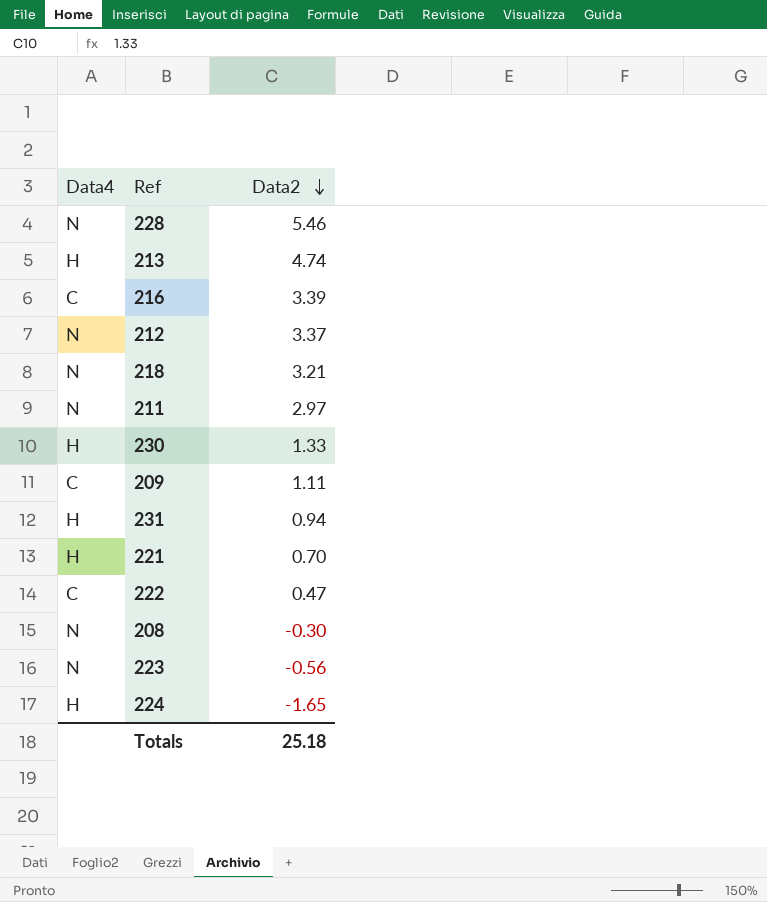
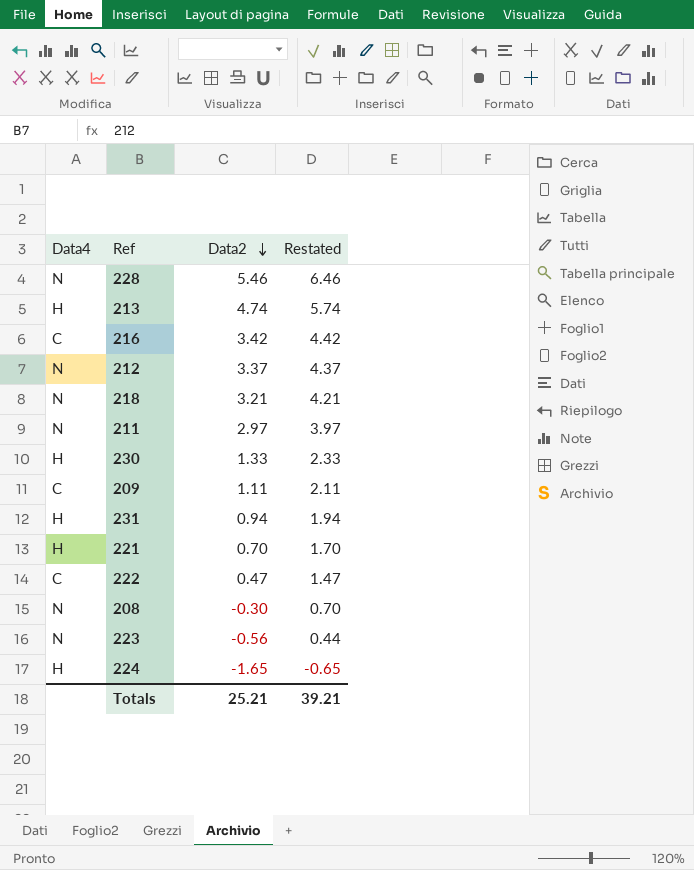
column Restated | formula: none -> [Data2] + 1
216 | Data2: 3.39 -> 3.42
Totals | Data2: 25.18 -> 25.21

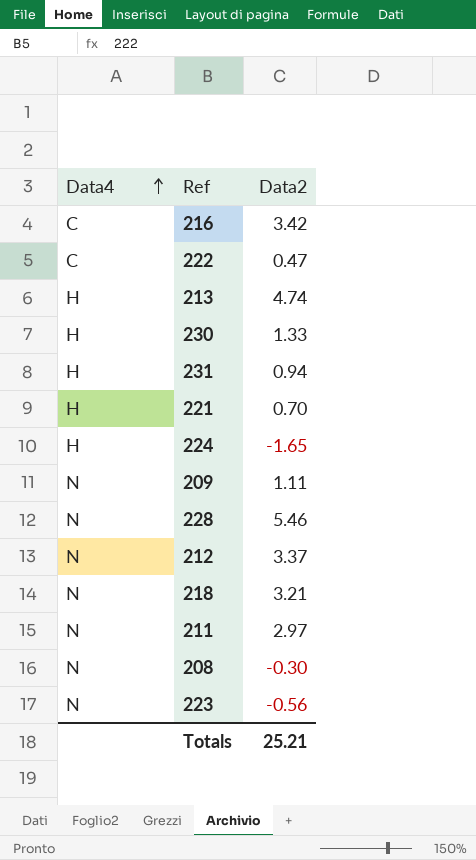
row order: Data2 descending -> Data4 ascending
column Restated | formula: [Data2] + 1 -> none
209 | Data4: C -> N

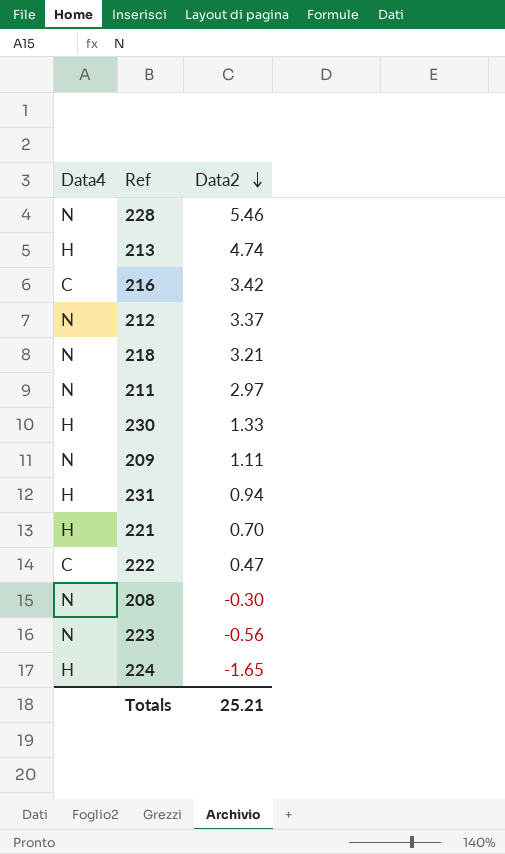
row order: Data4 ascending -> Data2 descending

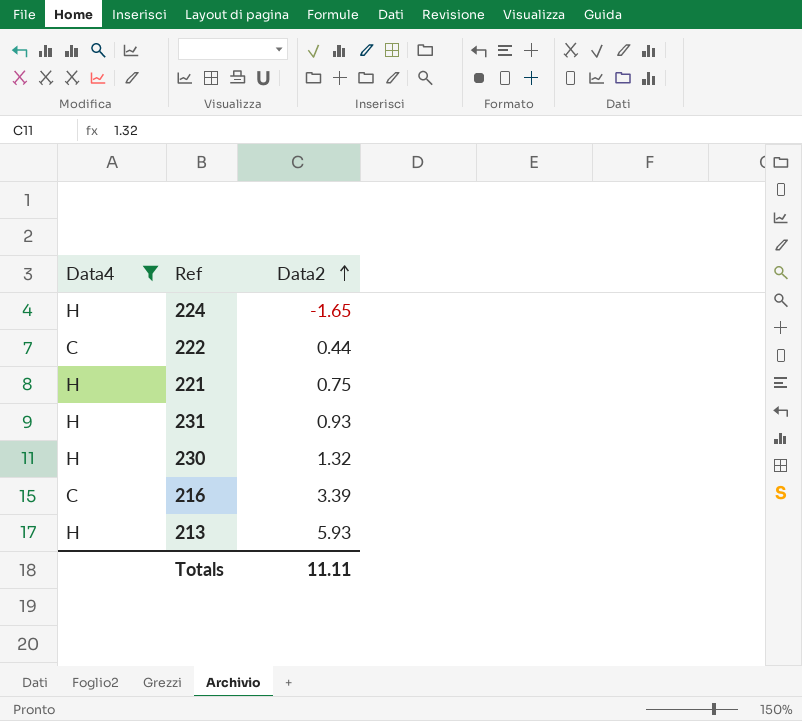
filter: none -> Data4 != N
row order: Data2 descending -> Data2 ascending
222 | Data2: 0.47 -> 0.44
221 | Data2: 0.70 -> 0.75
231 | Data2: 0.94 -> 0.93
230 | Data2: 1.33 -> 1.32
216 | Data2: 3.42 -> 3.39
213 | Data2: 4.74 -> 5.93
Totals | Data2: 25.21 -> 11.11

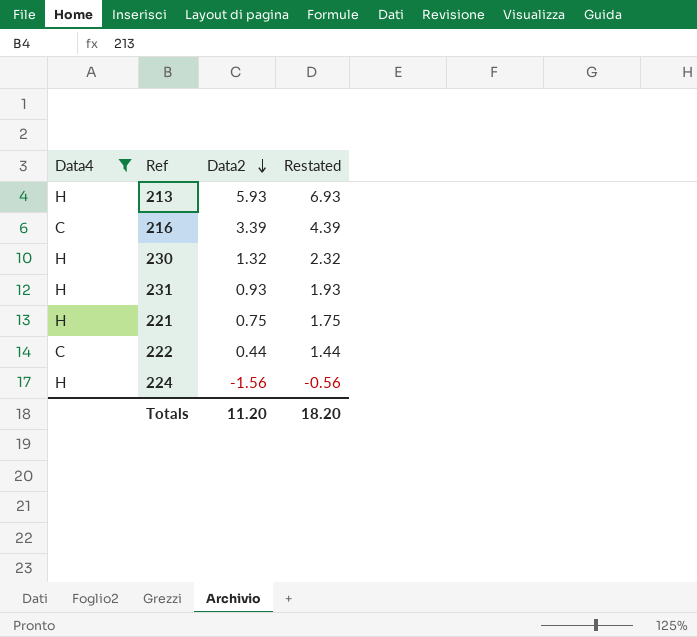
row order: Data2 ascending -> Data2 descending
column Restated | formula: none -> [Data2] + 1
224 | Data2: -1.65 -> -1.56
Totals | Data2: 11.11 -> 11.20

